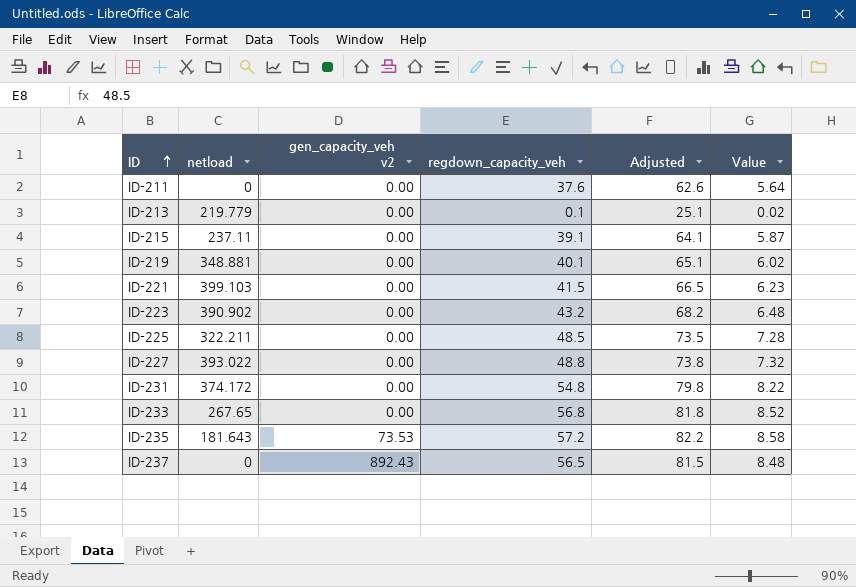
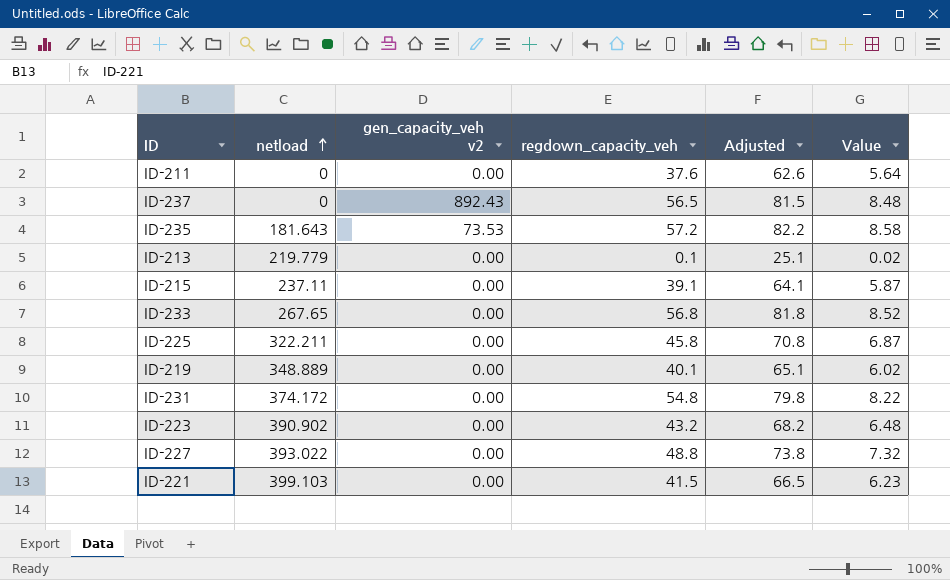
row order: ID ascending -> netload ascending
ID-225 | regdown_capacity_veh: 48.5 -> 45.8
ID-225 | Adjusted: 73.5 -> 70.8
ID-225 | Value: 7.28 -> 6.87
ID-219 | netload: 348.881 -> 348.889

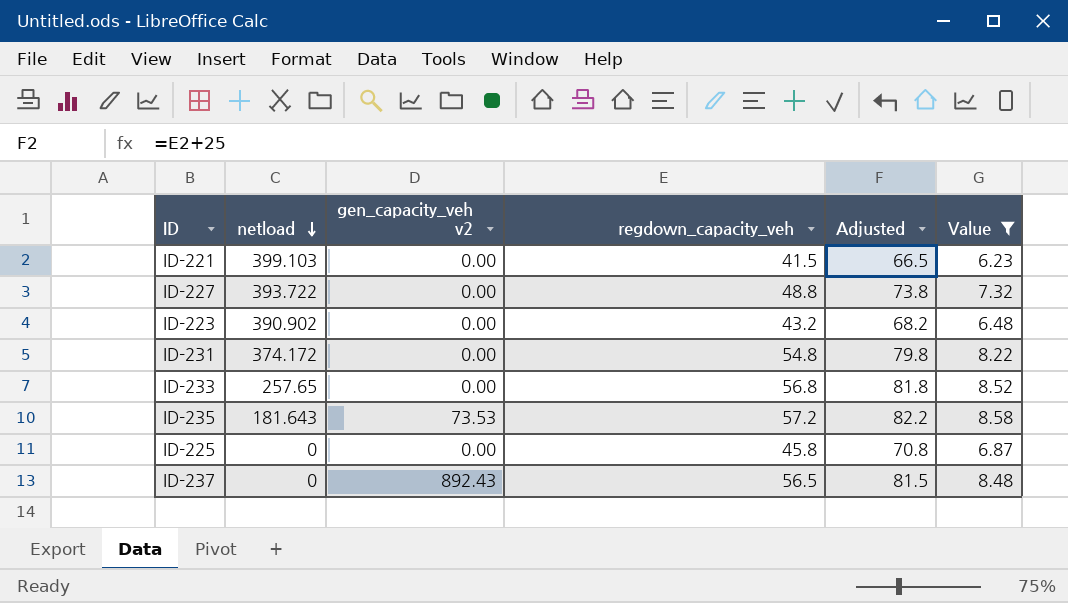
filter: none -> Value >= 6.23
row order: netload ascending -> netload descending
ID-227 | netload: 393.022 -> 393.722
ID-233 | netload: 267.65 -> 257.65
ID-225 | netload: 322.211 -> 0

